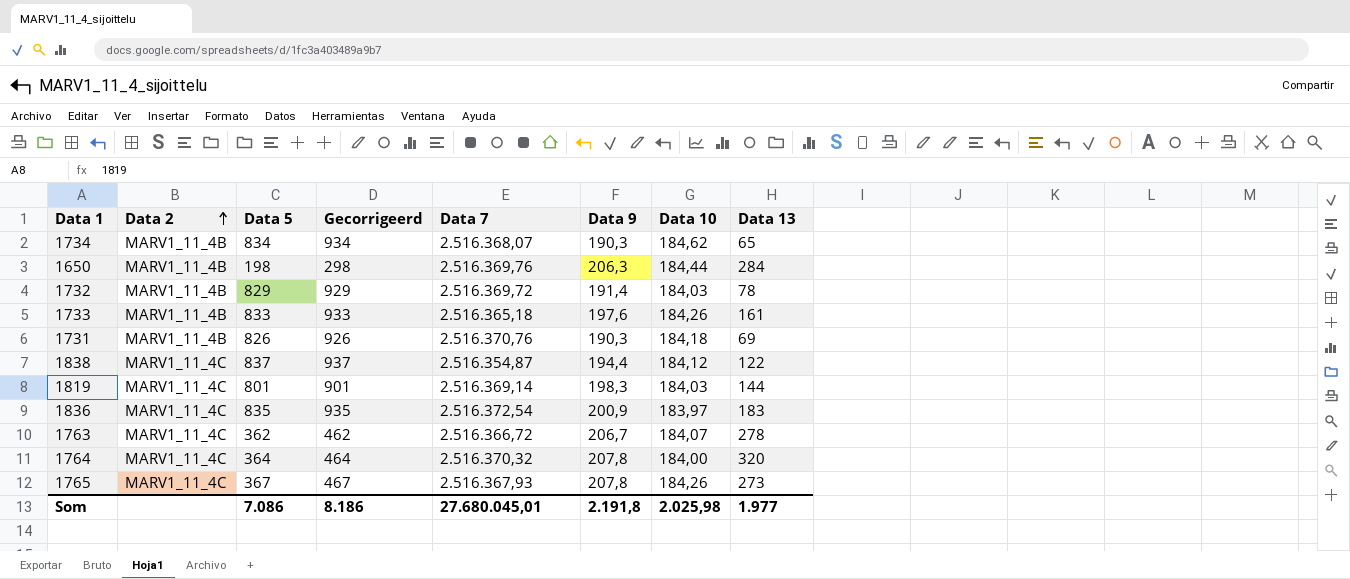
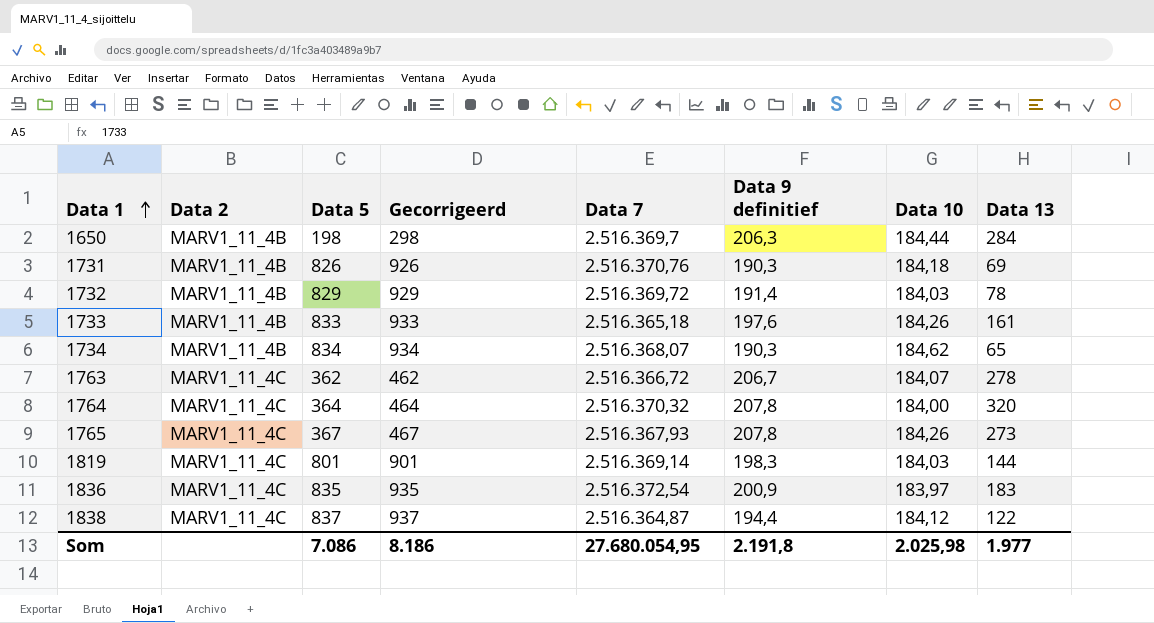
row order: Data 2 ascending -> Data 1 ascending
column name: Data 9 -> Data 9 definitief
1650 | Data 7: 2.516.369,76 -> 2.516.369,7
1838 | Data 7: 2.516.354,87 -> 2.516.364,87
Som | Data 7: 27.680.045,01 -> 27.680.054,95

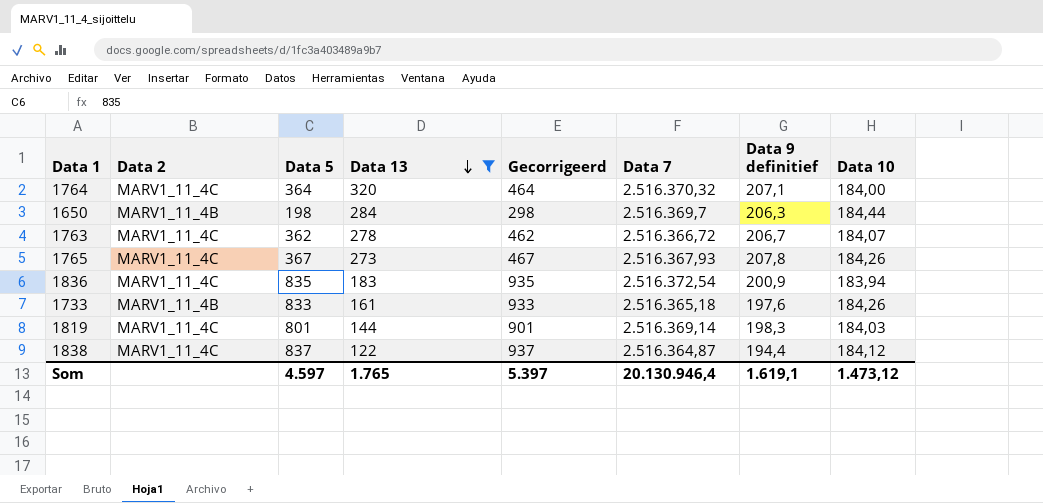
filter: none -> Data 13 >= 122
row order: Data 1 ascending -> Data 13 descending
column Data 13 | position: 8 -> 4
1764 | Data 9 definitief: 207,8 -> 207,1
1836 | Data 10: 183,97 -> 183,94
Som | Data 5: 7.086 -> 4.597
Som | Data 13: 1.977 -> 1.765
Som | Gecorrigeerd: 8.186 -> 5.397
Som | Data 7: 27.680.054,95 -> 20.130.946,4
Som | Data 9 definitief: 2.191,8 -> 1.619,1
Som | Data 10: 2.025,98 -> 1.473,12

